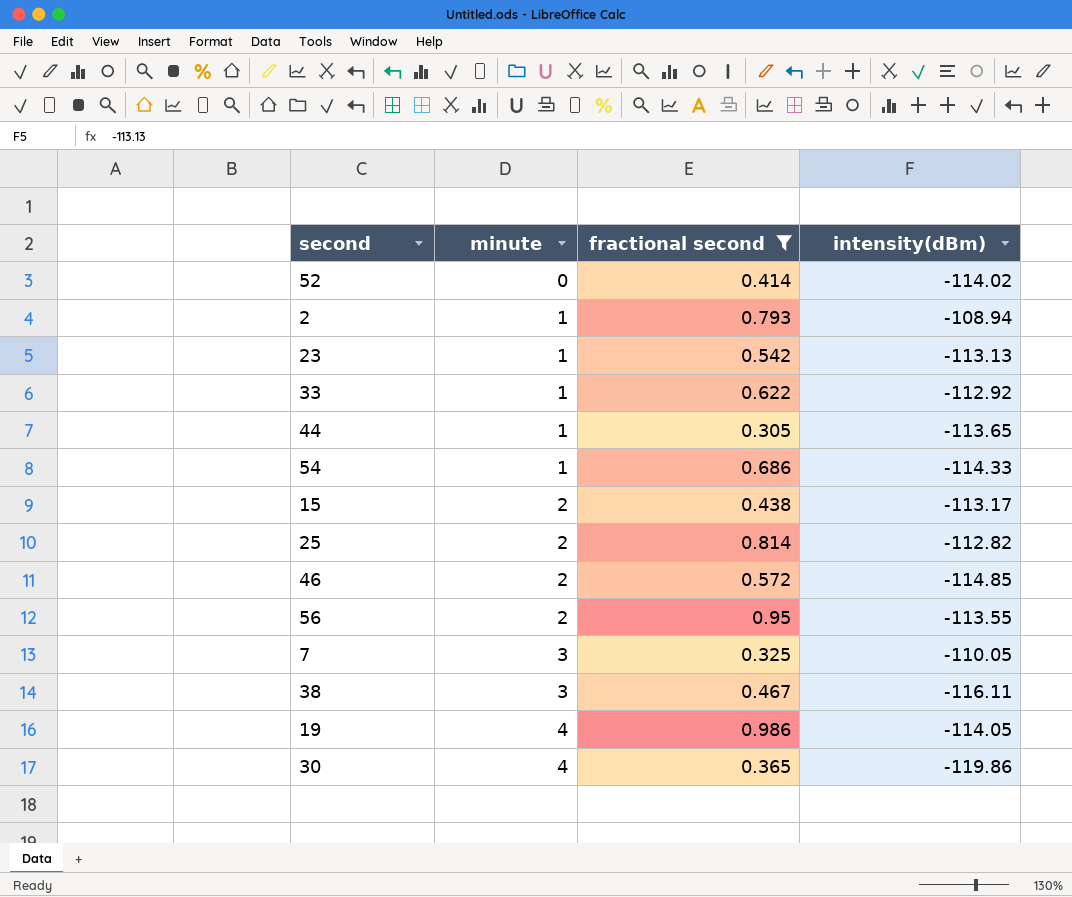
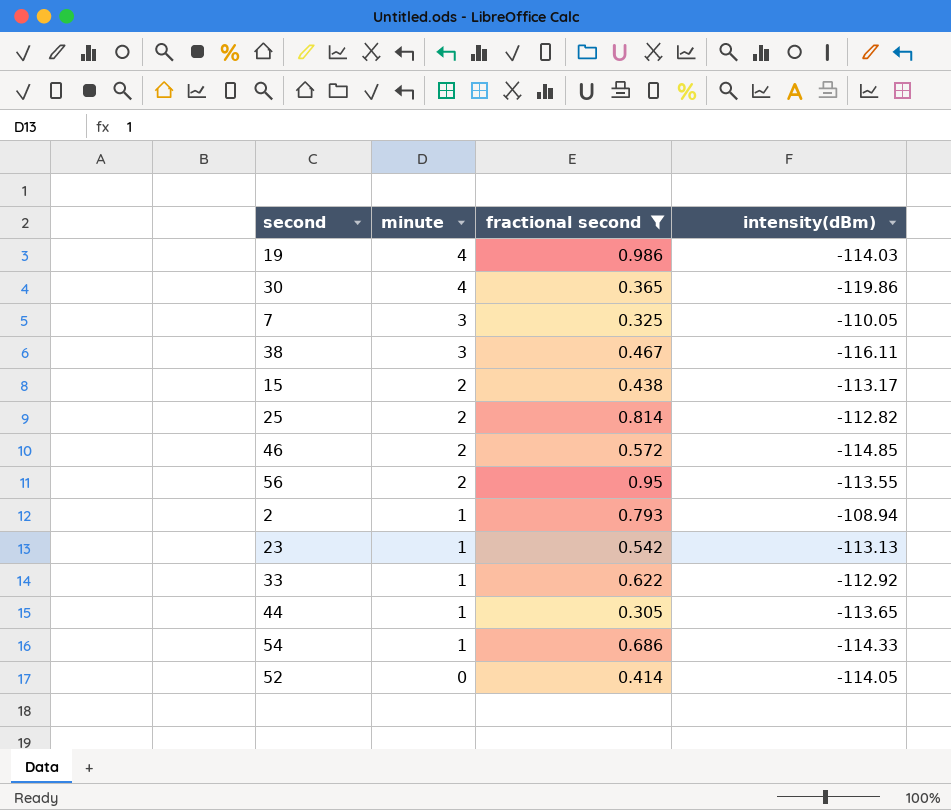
row order: minute ascending -> minute descending
19 | intensity(dBm): -114.05 -> -114.03
52 | intensity(dBm): -114.02 -> -114.05

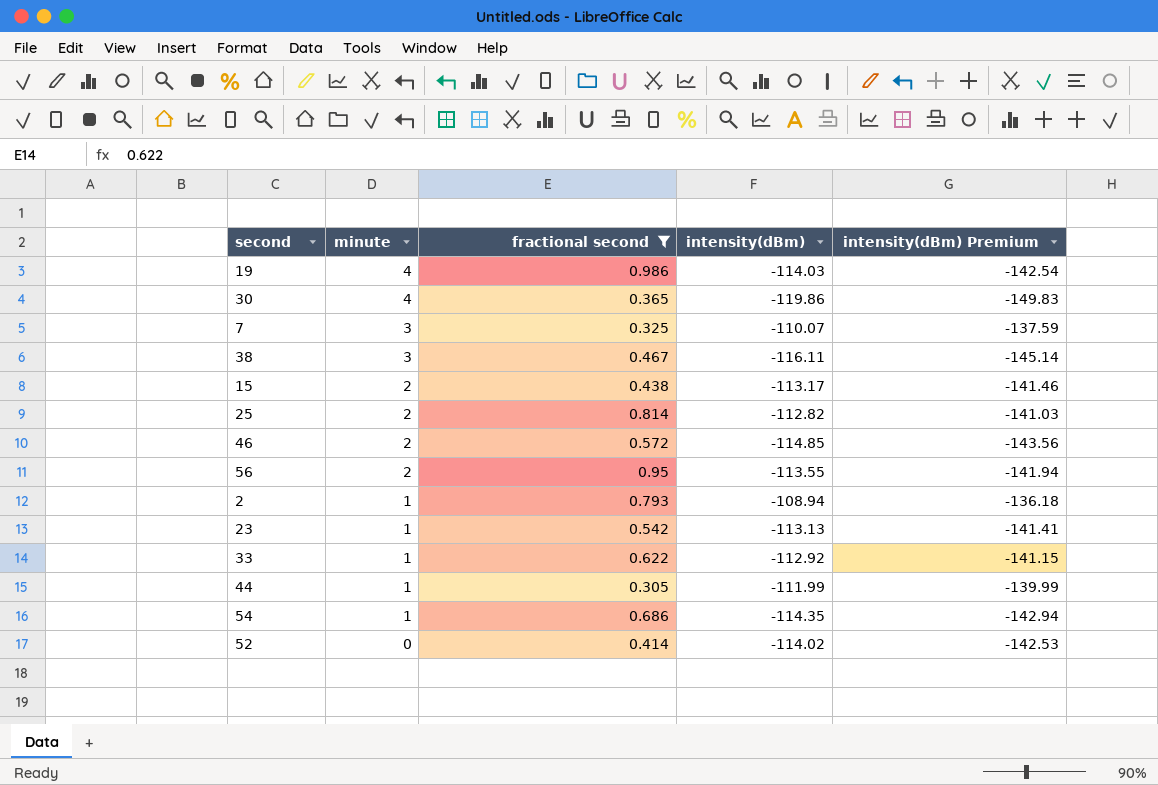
column intensity(dBm) Premium | formula: none -> [intensity(dBm)] * 1.25
7 | intensity(dBm): -110.05 -> -110.07
44 | intensity(dBm): -113.65 -> -111.99
54 | intensity(dBm): -114.33 -> -114.35
52 | intensity(dBm): -114.05 -> -114.02

